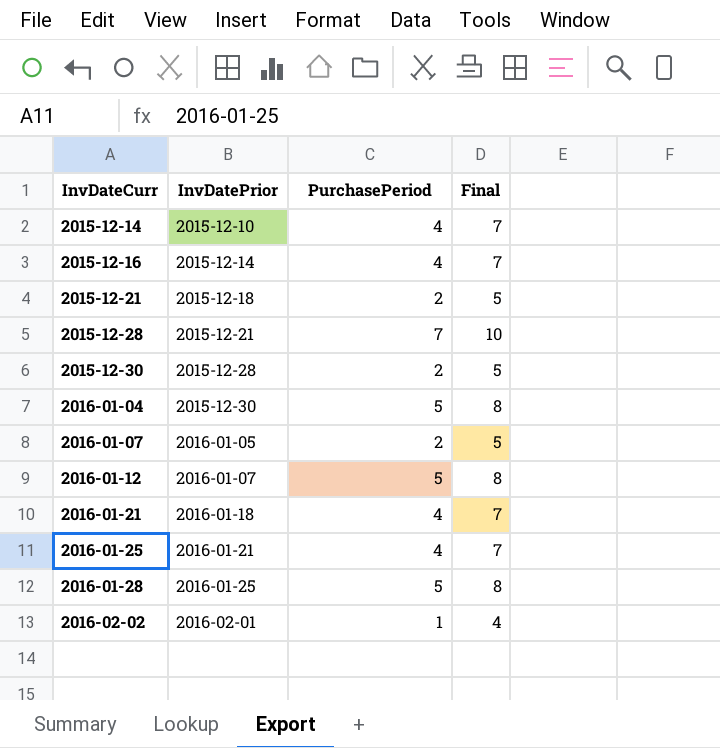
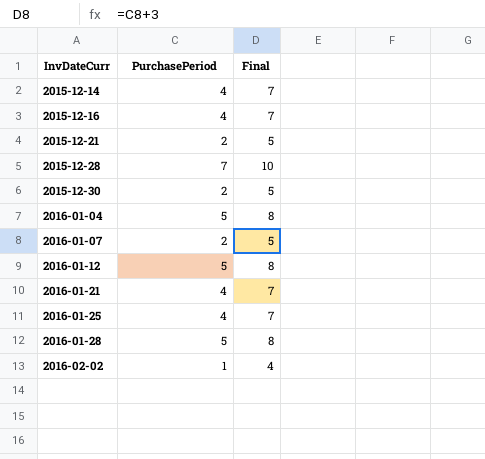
column InvDatePrior | position: 2 -> none

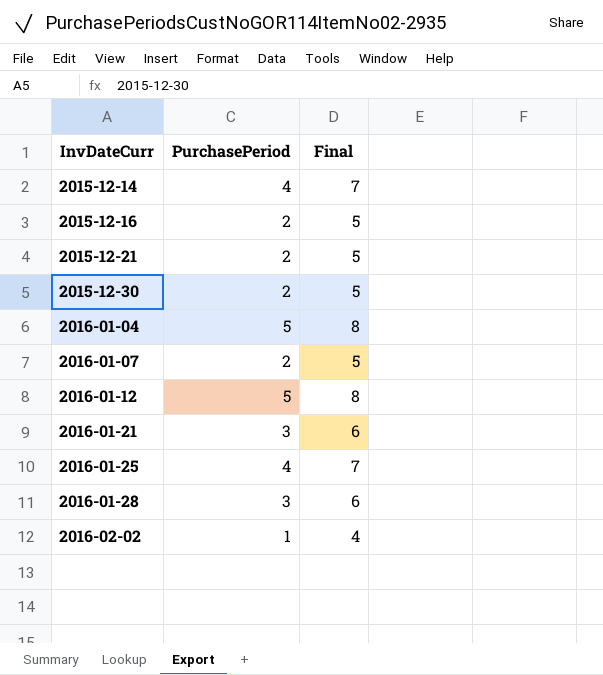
row 2015-12-28: 7 | 10 -> none
2015-12-16 | PurchasePeriod: 4 -> 2
2015-12-16 | Final: 7 -> 5
2016-01-21 | PurchasePeriod: 4 -> 3
2016-01-21 | Final: 7 -> 6
2016-01-28 | PurchasePeriod: 5 -> 3
2016-01-28 | Final: 8 -> 6

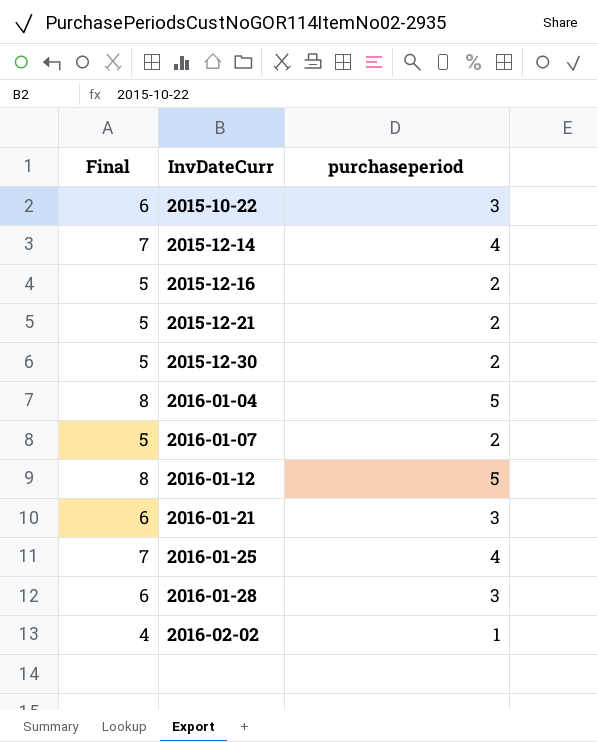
column Final | position: 3 -> 1
column name: PurchasePeriod -> purchaseperiod
row 2015-10-22: none -> 6 | 3

